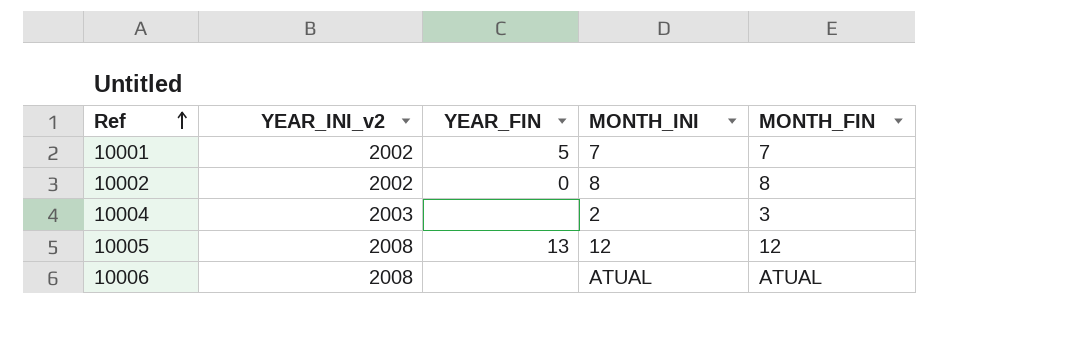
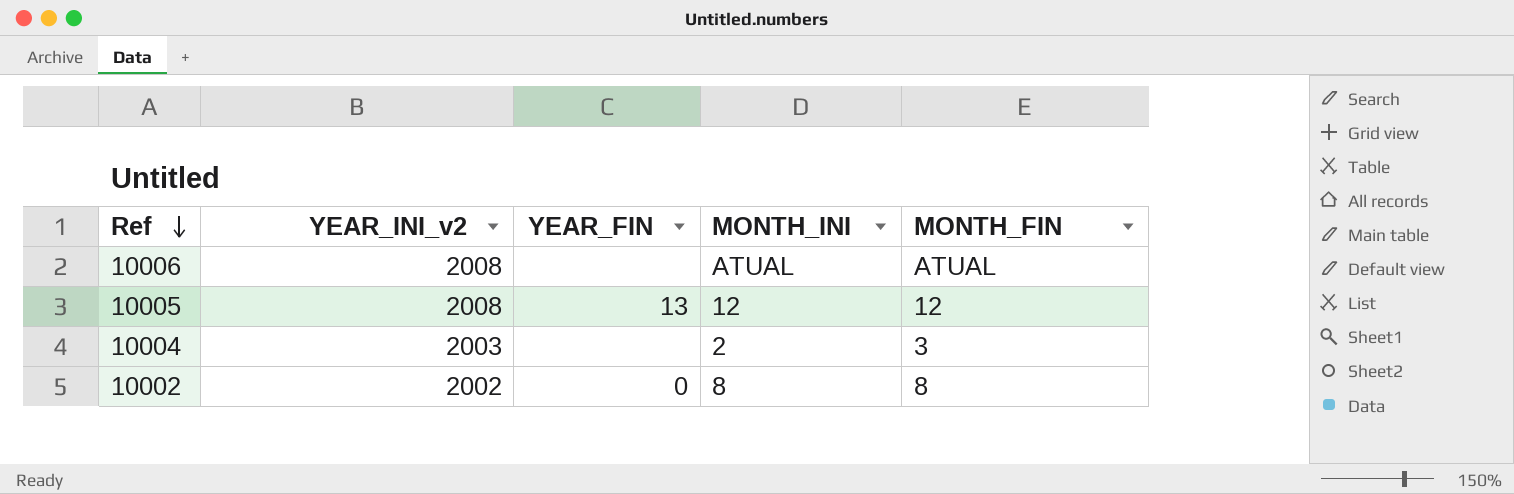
row order: Ref ascending -> Ref descending
row 10001: 2002 | 5 | 7 | 7 -> none

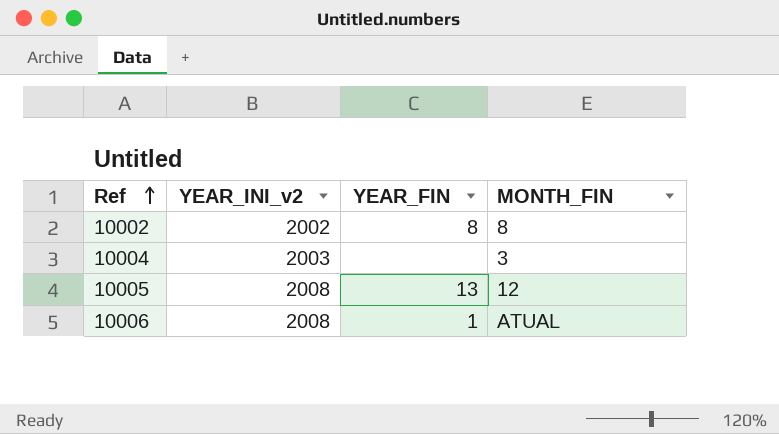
row order: Ref descending -> Ref ascending
column MONTH_INI | position: 4 -> none
10002 | YEAR_FIN: 0 -> 8
10006 | YEAR_FIN: none -> 1

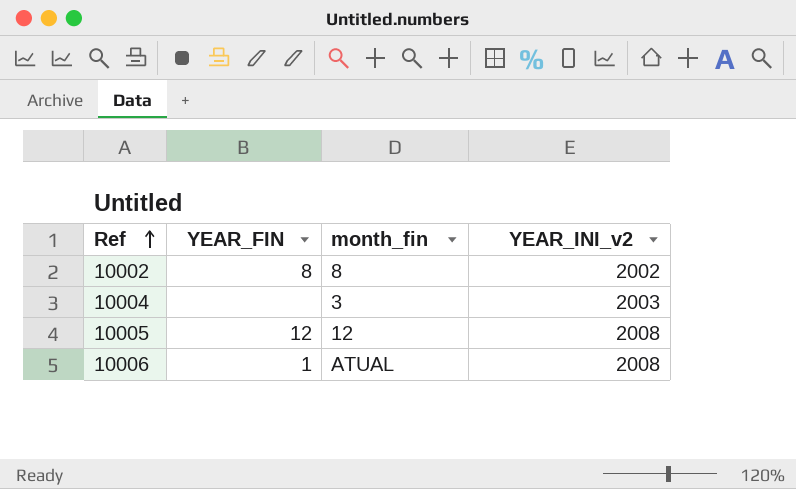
column name: MONTH_FIN -> month_fin
column YEAR_INI_v2 | position: 2 -> 4
10005 | YEAR_FIN: 13 -> 12

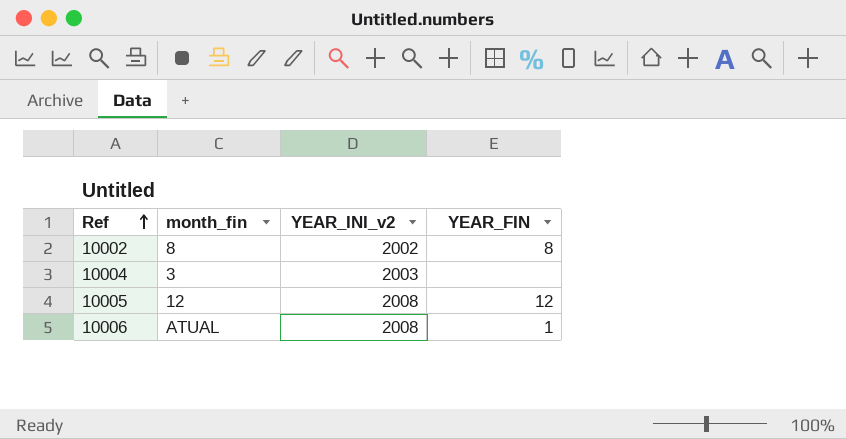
column YEAR_FIN | position: 2 -> 4

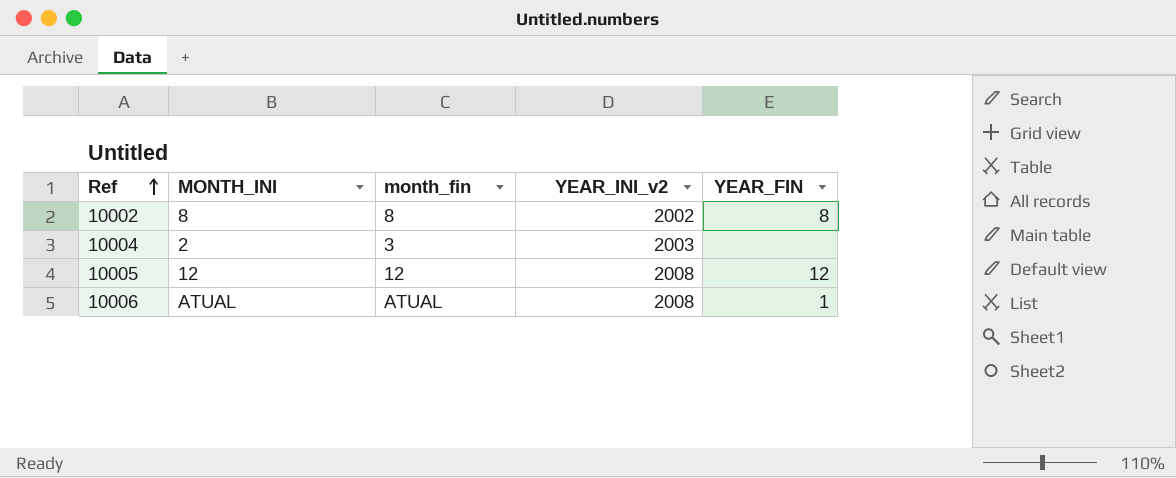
column MONTH_INI | position: none -> 2

